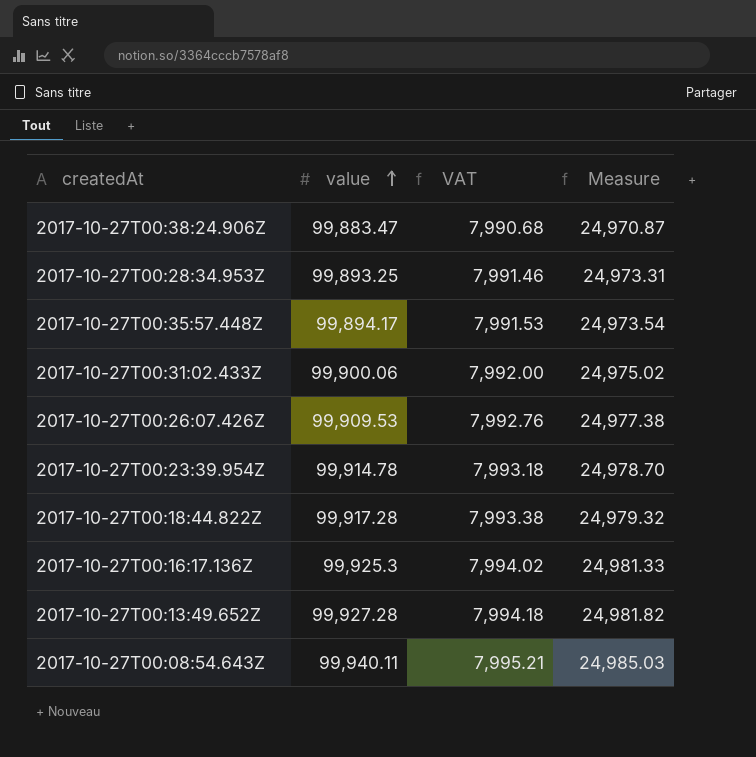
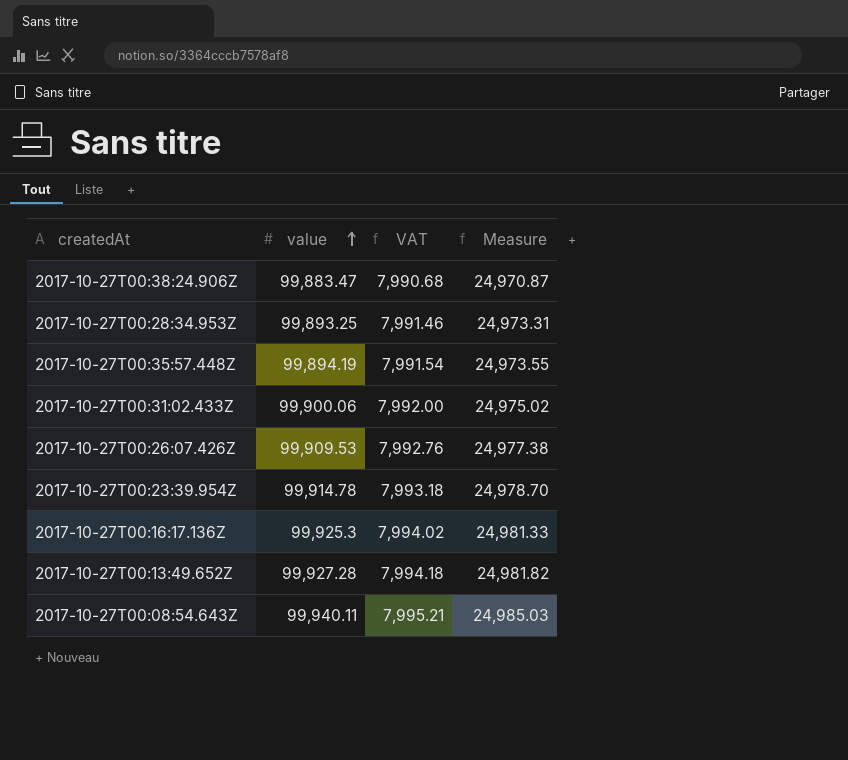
row 2017-10-27T00:18:44.822Z: 99,917.28 | 7,993.38 | 24,979.32 -> none
2017-10-27T00:35:57.448Z | value: 99,894.17 -> 99,894.19
2017-10-27T00:35:57.448Z | VAT: 7,991.53 -> 7,991.54
2017-10-27T00:35:57.448Z | Measure: 24,973.54 -> 24,973.55

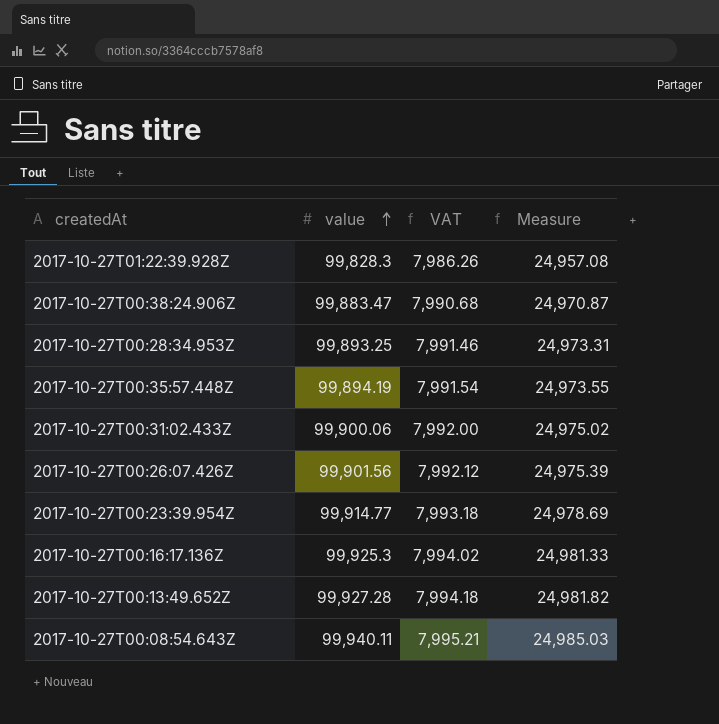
row 2017-10-27T01:22:39.928Z: none -> 99,828.3 | 7,986.26 | 24,957.08
2017-10-27T00:26:07.426Z | value: 99,909.53 -> 99,901.56
2017-10-27T00:26:07.426Z | VAT: 7,992.76 -> 7,992.12
2017-10-27T00:26:07.426Z | Measure: 24,977.38 -> 24,975.39
2017-10-27T00:23:39.954Z | value: 99,914.78 -> 99,914.77
2017-10-27T00:23:39.954Z | Measure: 24,978.70 -> 24,978.69

